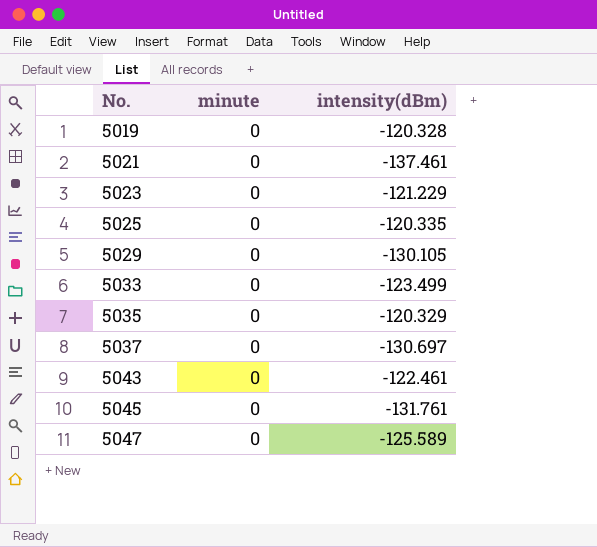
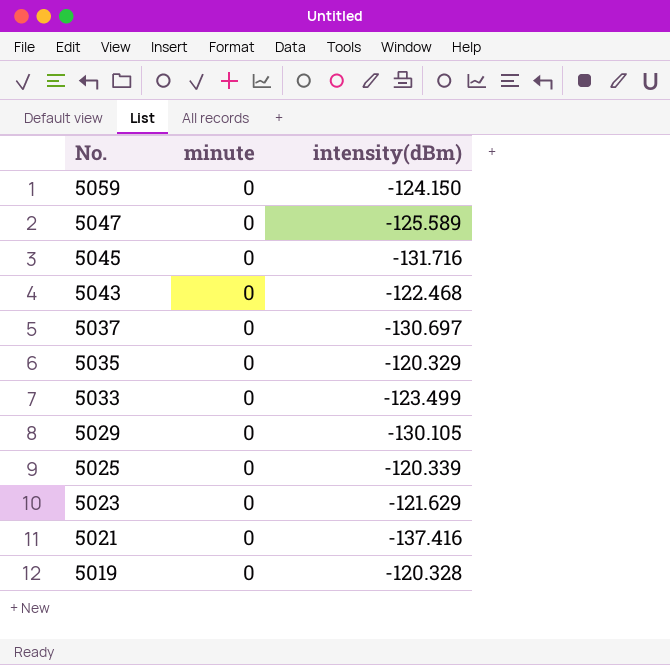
row order: No. ascending -> No. descending
row 5059: none -> 0 | -124.150
5045 | intensity(dBm): -131.761 -> -131.716
5043 | intensity(dBm): -122.461 -> -122.468
5025 | intensity(dBm): -120.335 -> -120.339
5023 | intensity(dBm): -121.229 -> -121.629
5021 | intensity(dBm): -137.461 -> -137.416

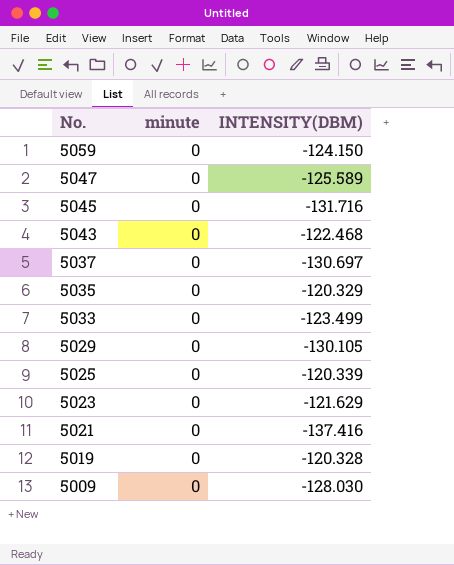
column name: intensity(dBm) -> INTENSITY(DBM)
row 5009: none -> 0 | -128.030

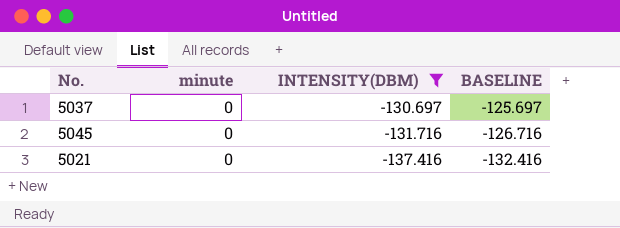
filter: none -> INTENSITY(DBM) <= -130.697
row order: No. descending -> INTENSITY(DBM) descending
column BASELINE | formula: none -> [INTENSITY(DBM)] + 5

